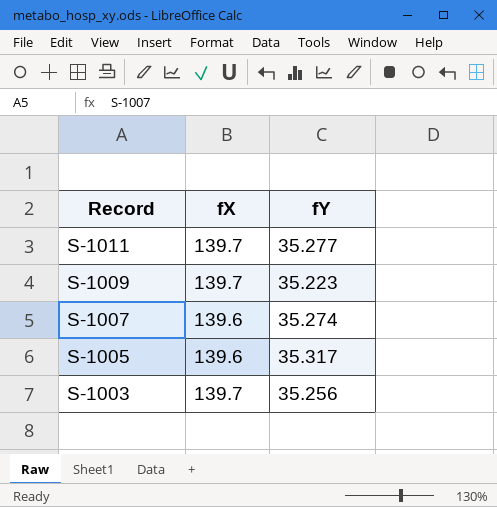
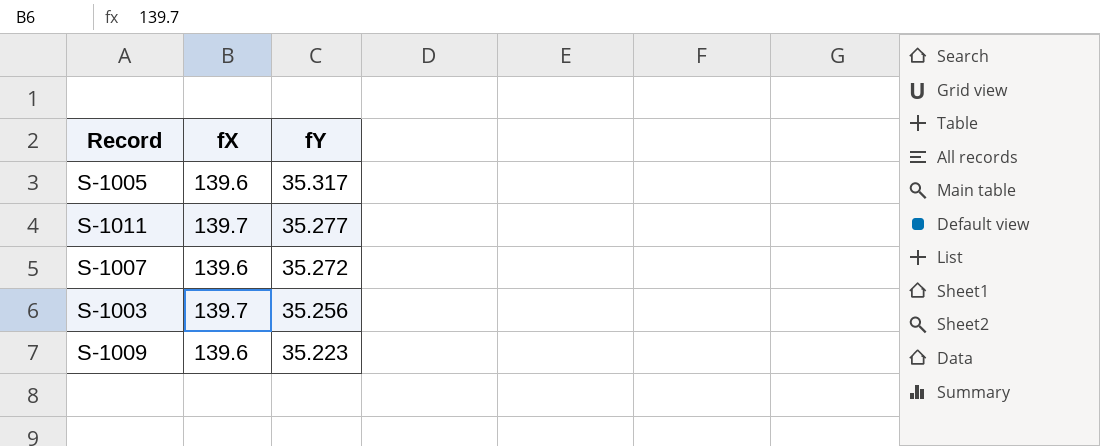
row order: Record descending -> fY descending
S-1007 | fY: 35.274 -> 35.272
S-1009 | fX: 139.7 -> 139.6

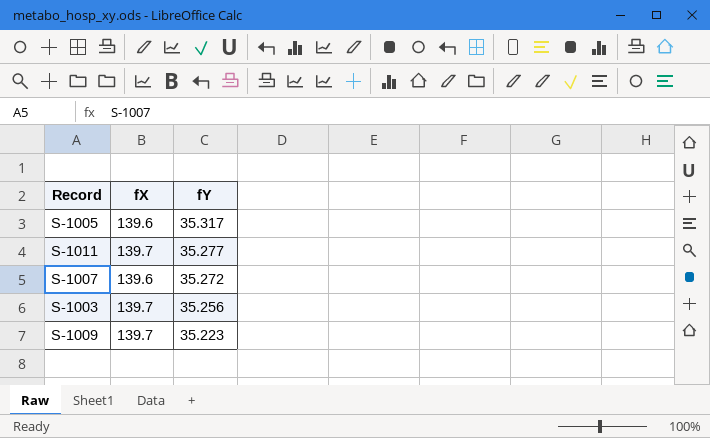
S-1009 | fX: 139.6 -> 139.7

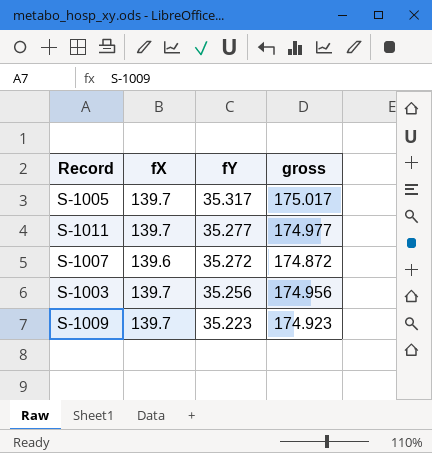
column gross | formula: none -> [fX] + [fY]
S-1005 | fX: 139.6 -> 139.7

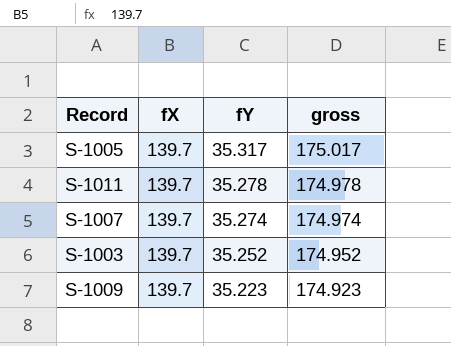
S-1011 | fY: 35.277 -> 35.278
S-1011 | gross: 174.977 -> 174.978
S-1007 | fX: 139.6 -> 139.7
S-1007 | fY: 35.272 -> 35.274
S-1007 | gross: 174.872 -> 174.974
S-1003 | fY: 35.256 -> 35.252
S-1003 | gross: 174.956 -> 174.952

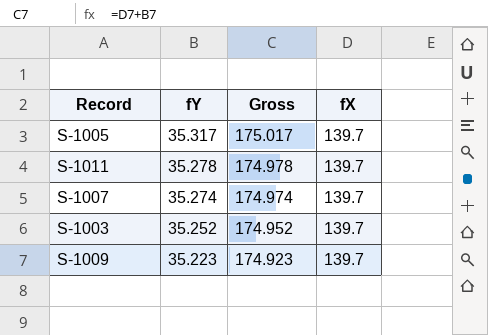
column name: gross -> Gross
column fX | position: 2 -> 4

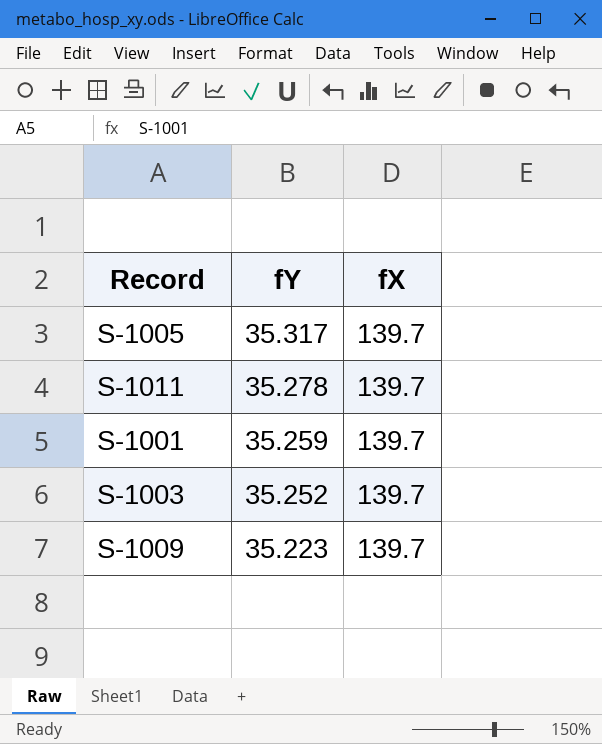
column Gross | formula: [fY] + [fX] -> none
row S-1007: 35.274 | 174.974 | 139.7 -> none
row S-1001: none -> 35.259 | 139.7

